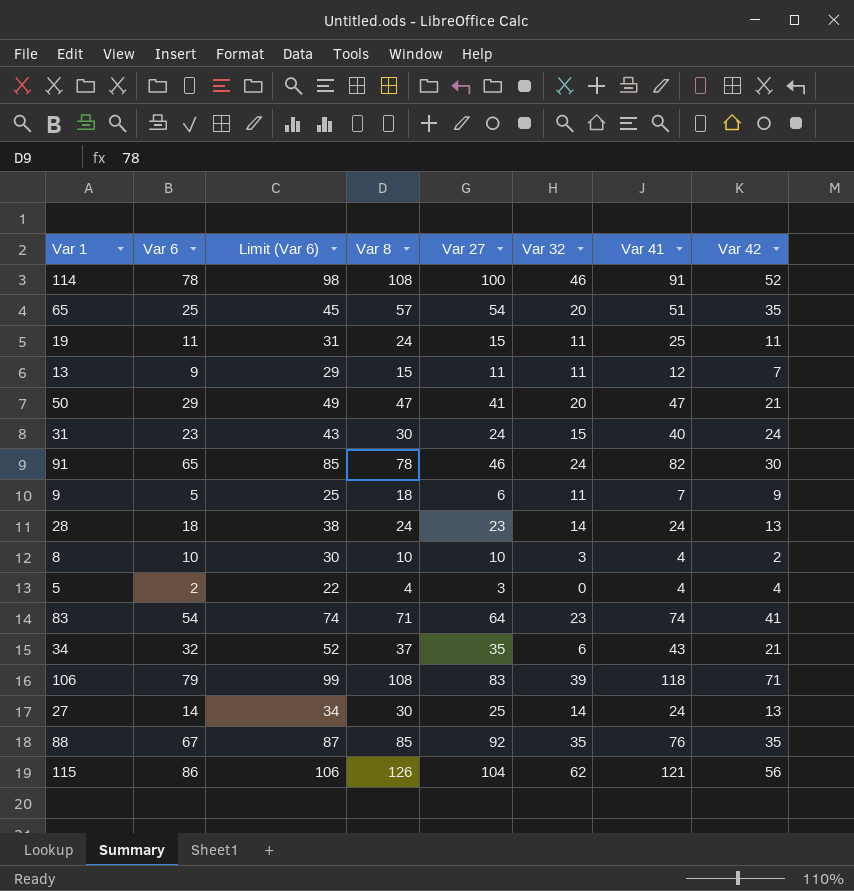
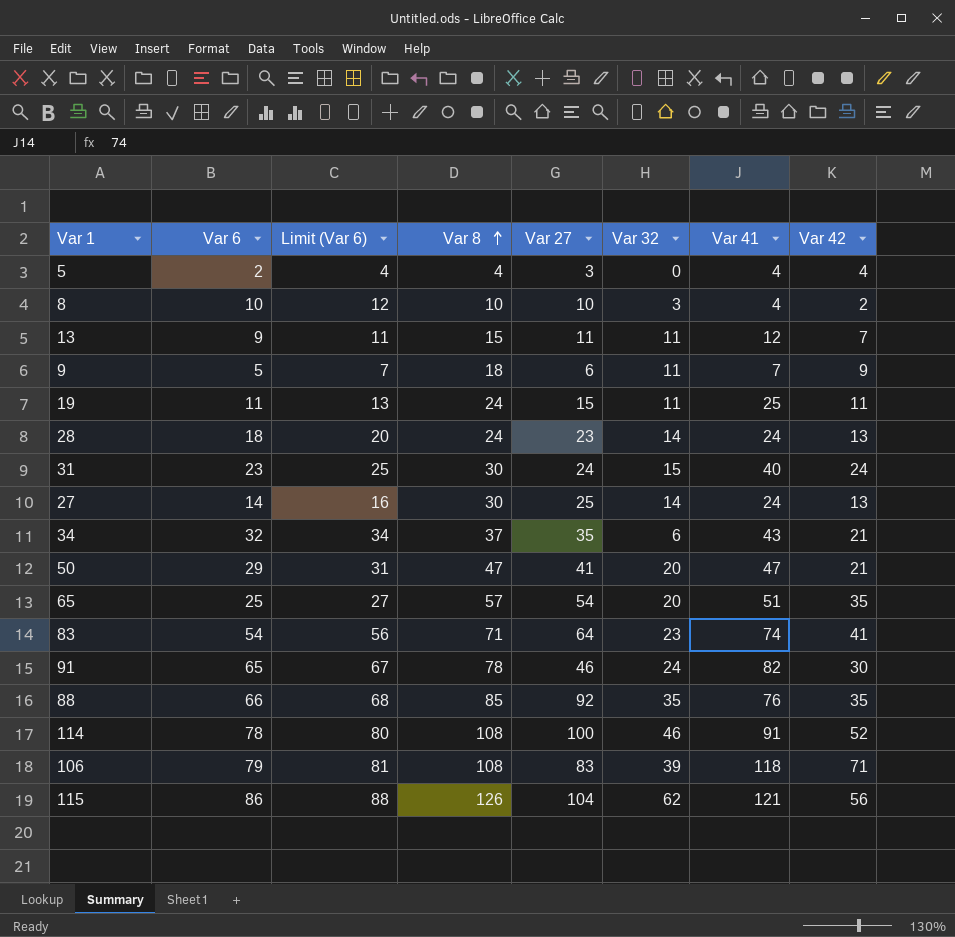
row order: none -> Var 8 ascending
column Limit (Var 6) | formula: [Var 6] + 20 -> [Var 6] + 2
88 | Var 6: 67 -> 66

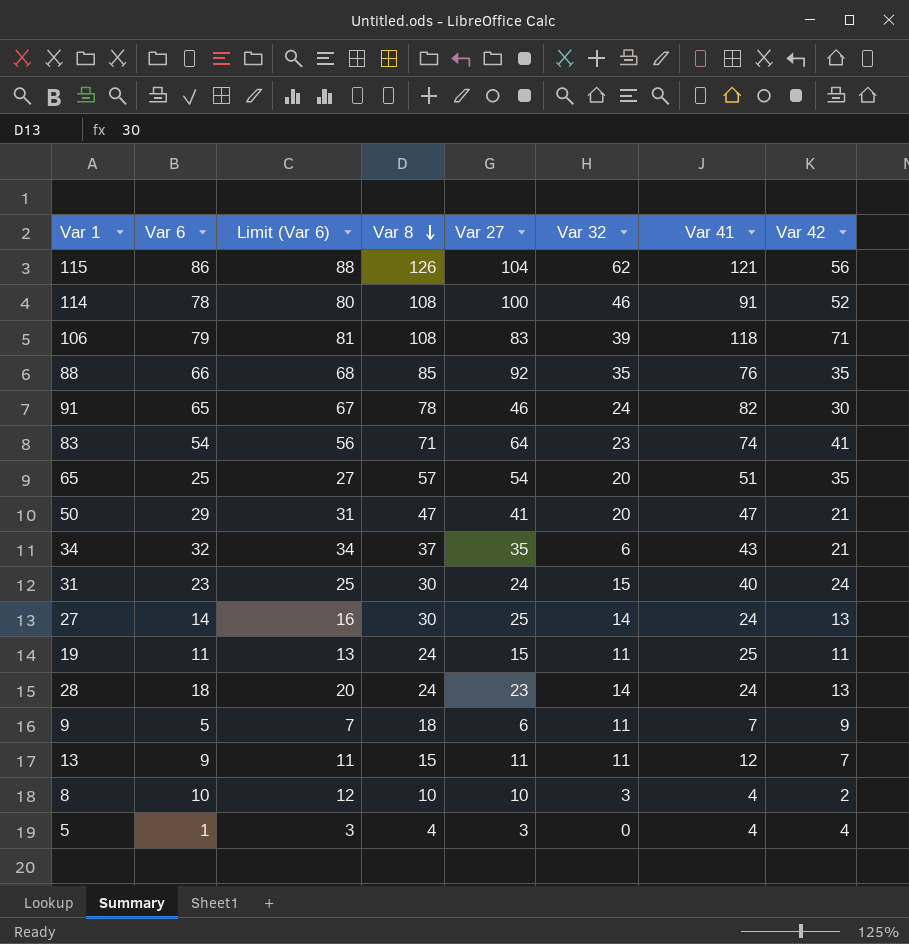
row order: Var 8 ascending -> Var 8 descending
5 | Var 6: 2 -> 1
5 | Limit (Var 6): 4 -> 3

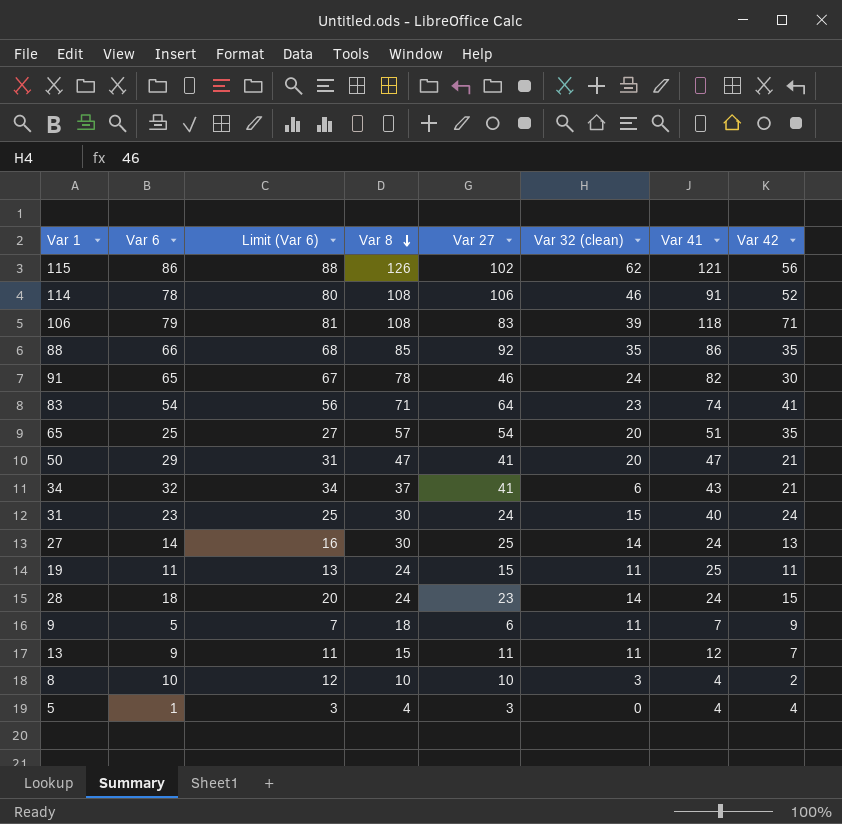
column name: Var 32 -> Var 32 (clean)
115 | Var 27: 104 -> 102
114 | Var 27: 100 -> 106
88 | Var 41: 76 -> 86
34 | Var 27: 35 -> 41
28 | Var 42: 13 -> 15

